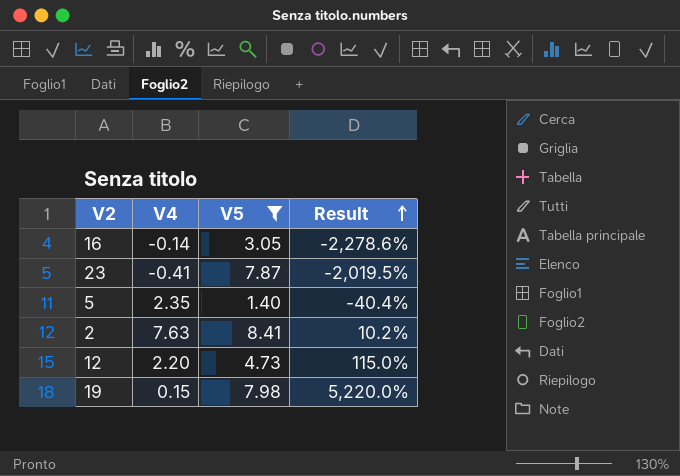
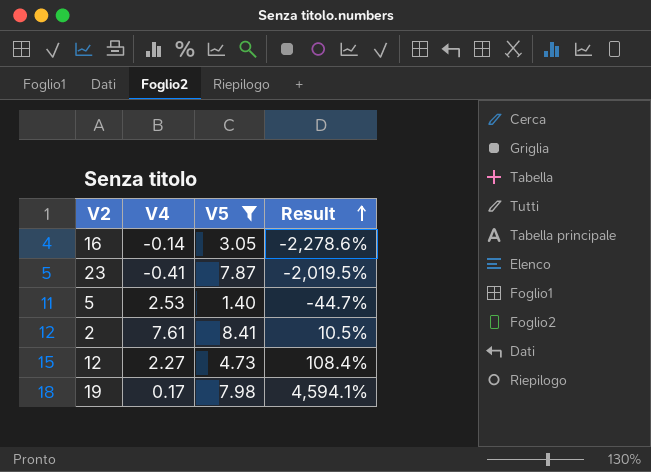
5 | V4: 2.35 -> 2.53
5 | Result: -40.4% -> -44.7%
2 | V4: 7.63 -> 7.61
2 | Result: 10.2% -> 10.5%
12 | V4: 2.20 -> 2.27
12 | Result: 115.0% -> 108.4%
19 | V4: 0.15 -> 0.17
19 | Result: 5,220.0% -> 4,594.1%

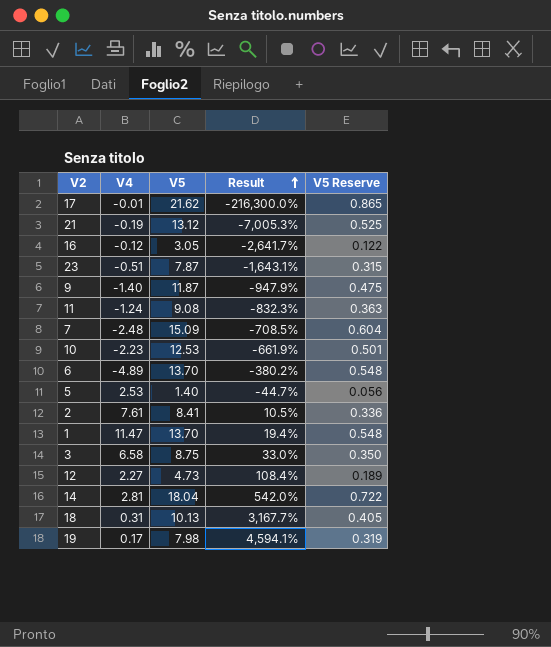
filter: V5 <= 8.41 -> none
column V5 Reserve | formula: none -> [V5] * 0.04
16 | V4: -0.14 -> -0.12
16 | Result: -2,278.6% -> -2,641.7%
23 | V4: -0.41 -> -0.51
23 | Result: -2,019.5% -> -1,643.1%

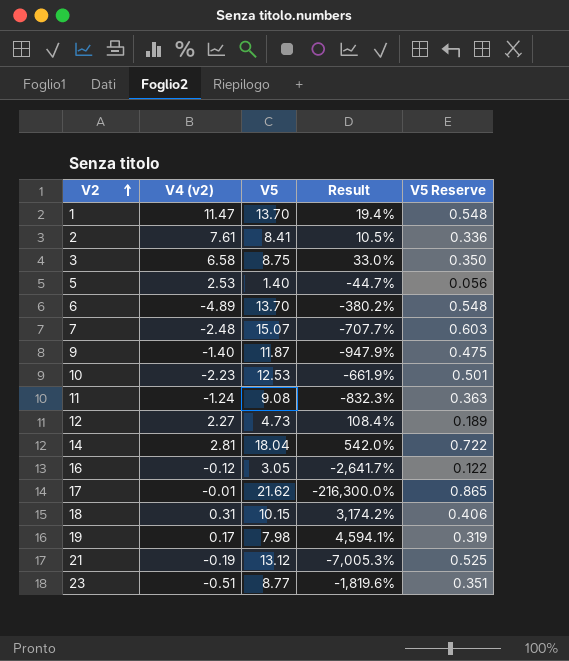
row order: Result ascending -> V2 ascending
column name: V4 -> V4 (v2)
7 | V5: 15.09 -> 15.07
7 | Result: -708.5% -> -707.7%
7 | V5 Reserve: 0.604 -> 0.603
18 | V5: 10.13 -> 10.15
18 | Result: 3,167.7% -> 3,174.2%
18 | V5 Reserve: 0.405 -> 0.406
23 | V5: 7.87 -> 8.77
23 | Result: -1,643.1% -> -1,819.6%
23 | V5 Reserve: 0.315 -> 0.351

